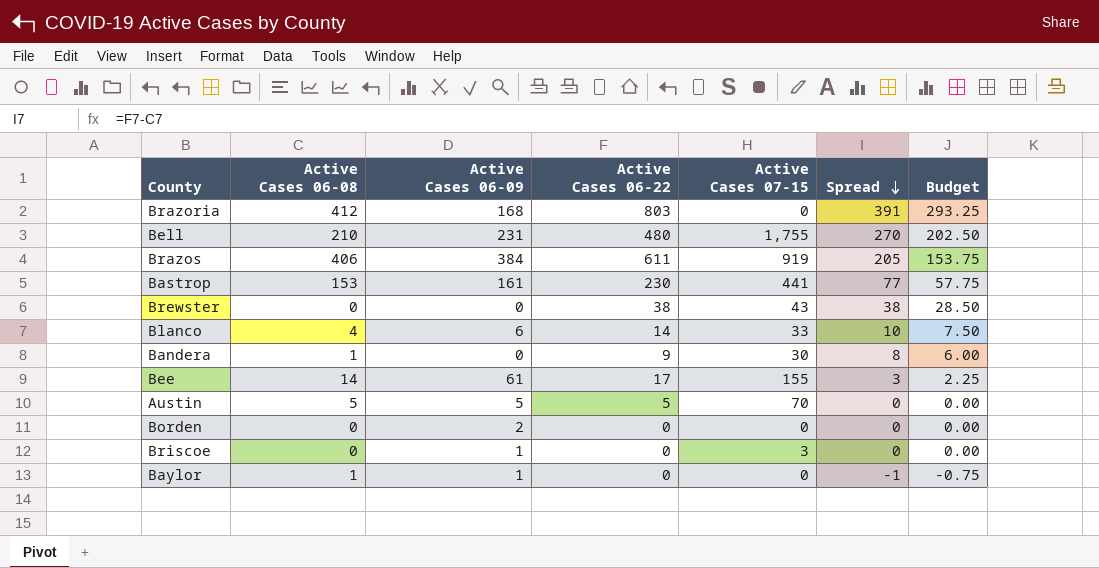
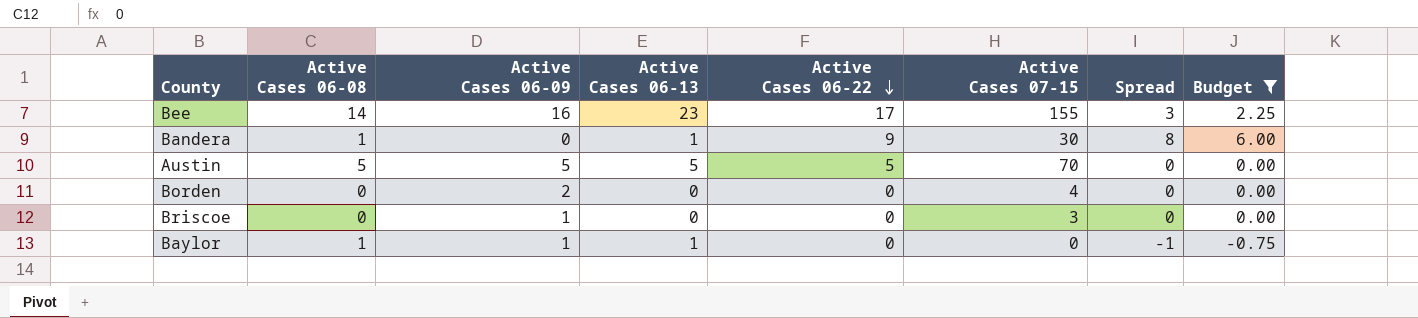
filter: none -> Budget <= 6.00
row order: Spread descending -> Active Cases 06-22 descending
column Active Cases 06-13 | position: none -> 4
Bee | Active Cases 06-09: 61 -> 16
Borden | Active Cases 07-15: 0 -> 4

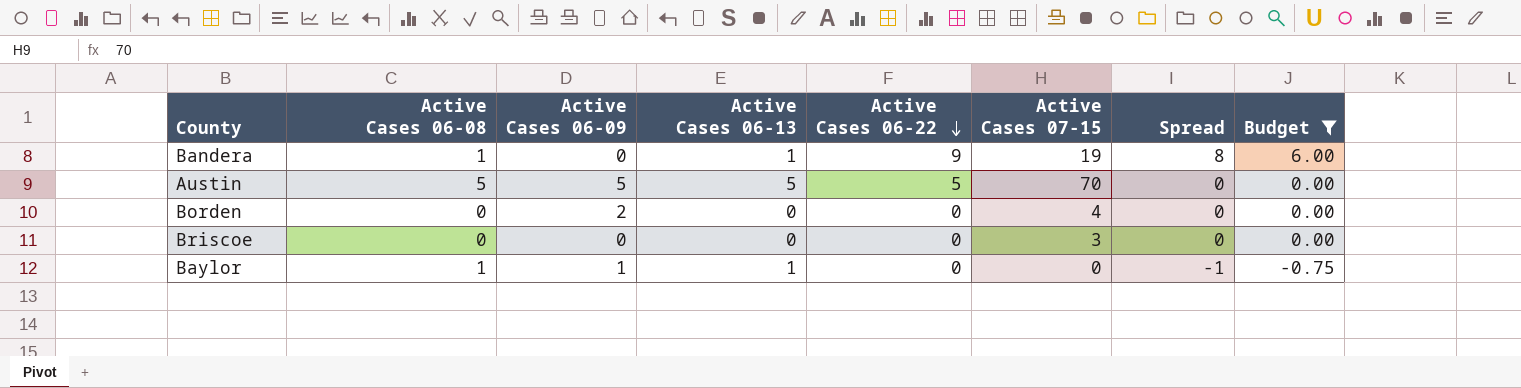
row Bee: 14 | 16 | 23 | 17 | 155 | 3 | 2.25 -> none
Bandera | Active Cases 07-15: 30 -> 19
Briscoe | Active Cases 06-09: 1 -> 0

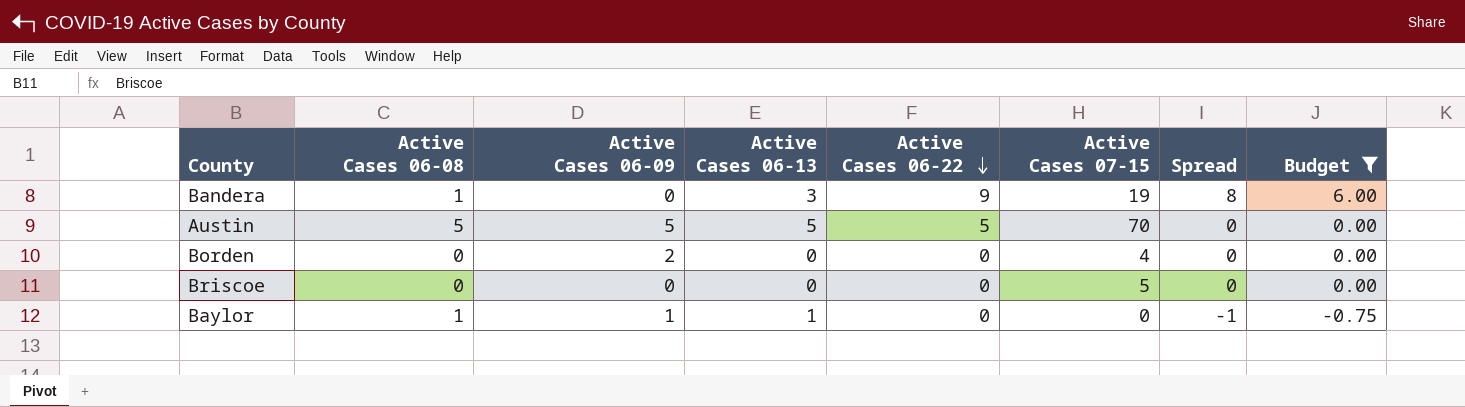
Bandera | Active Cases 06-13: 1 -> 3
Briscoe | Active Cases 07-15: 3 -> 5

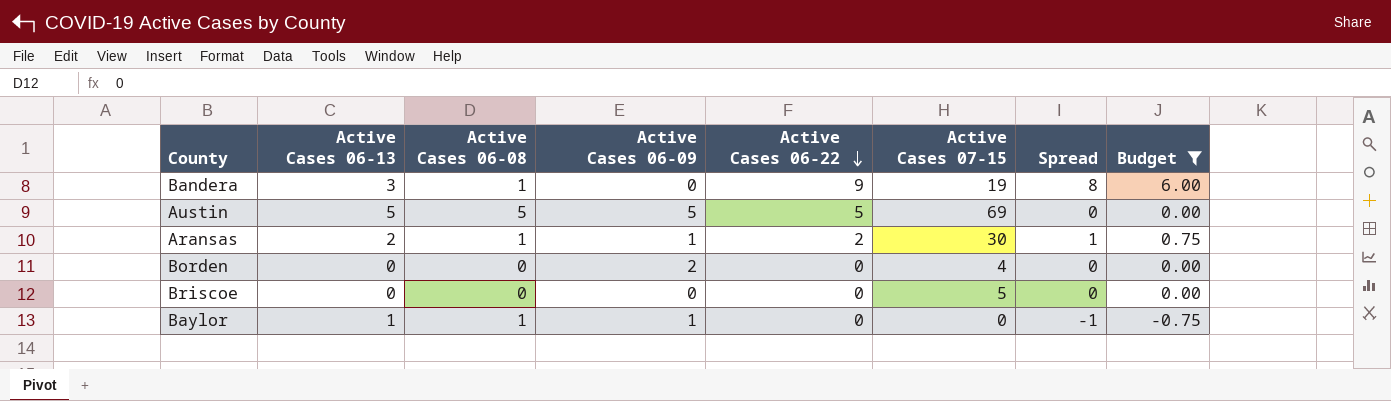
column Active Cases 06-13 | position: 4 -> 2
Austin | Active Cases 07-15: 70 -> 69
row Aransas: none -> 2 | 1 | 1 | 2 | 30 | 1 | 0.75

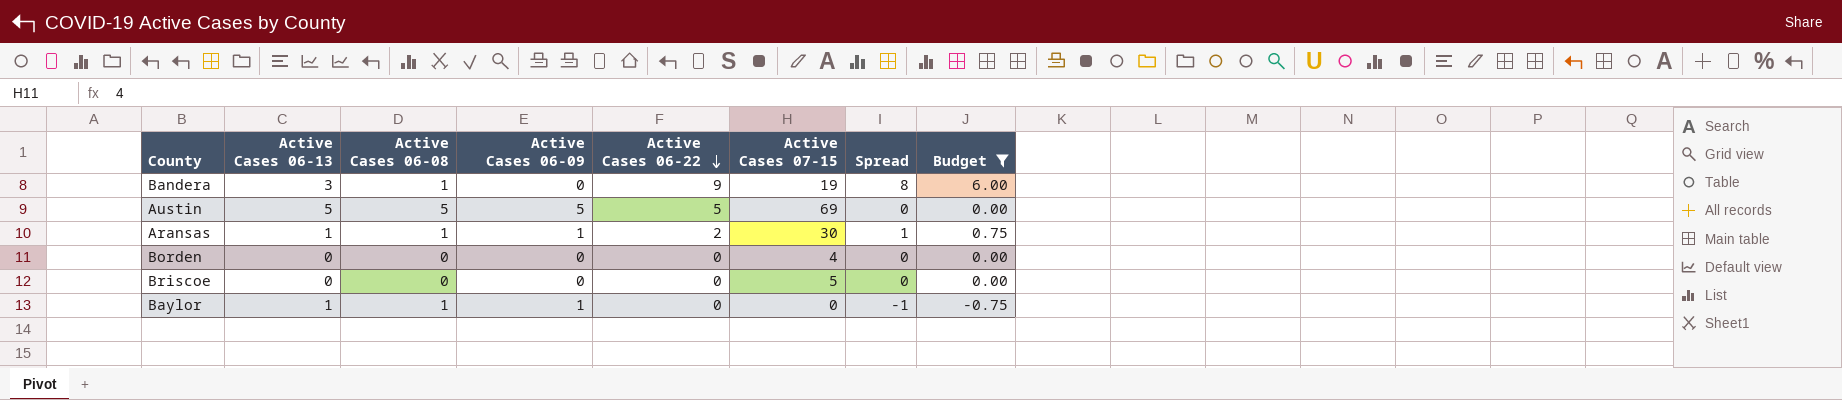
Aransas | Active Cases 06-13: 2 -> 1
Borden | Active Cases 06-09: 2 -> 0

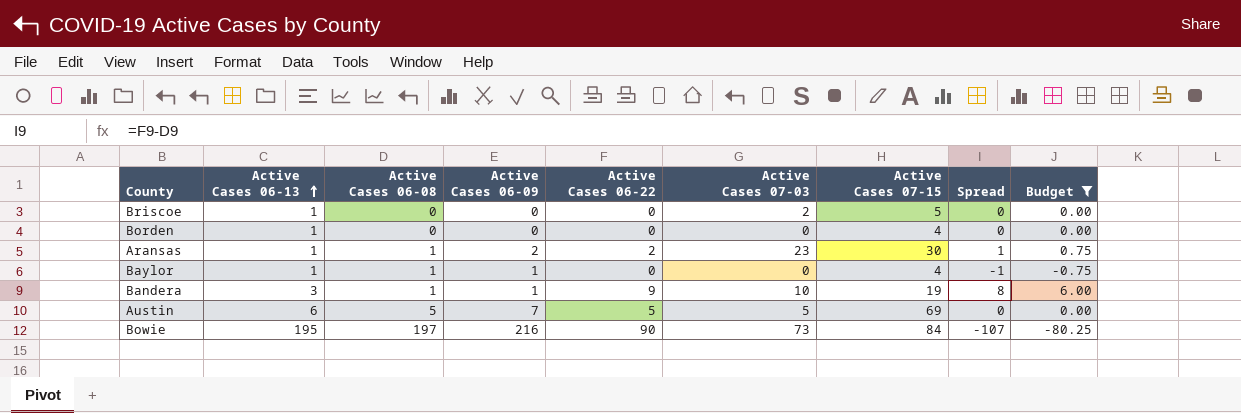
row order: Active Cases 06-22 descending -> Active Cases 06-13 ascending
column Active Cases 07-03 | position: none -> 6
Briscoe | Active Cases 06-13: 0 -> 1
Borden | Active Cases 06-13: 0 -> 1
Aransas | Active Cases 06-09: 1 -> 2
Baylor | Active Cases 07-15: 0 -> 4
Bandera | Active Cases 06-09: 0 -> 1
Austin | Active Cases 06-13: 5 -> 6
Austin | Active Cases 06-09: 5 -> 7
row Bowie: none -> 195 | 197 | 216 | 90 | 73 | 84 | -107 | -80.25

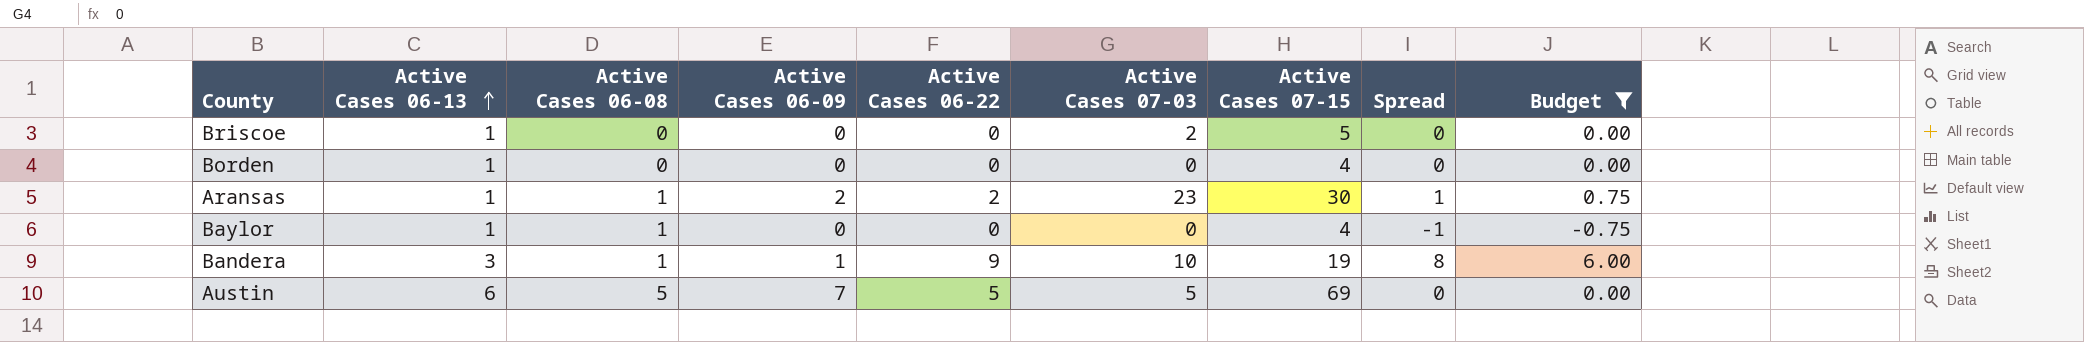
row Bowie: 195 | 197 | 216 | 90 | 73 | 84 | -107 | -80.25 -> none
Baylor | Active Cases 06-09: 1 -> 0

